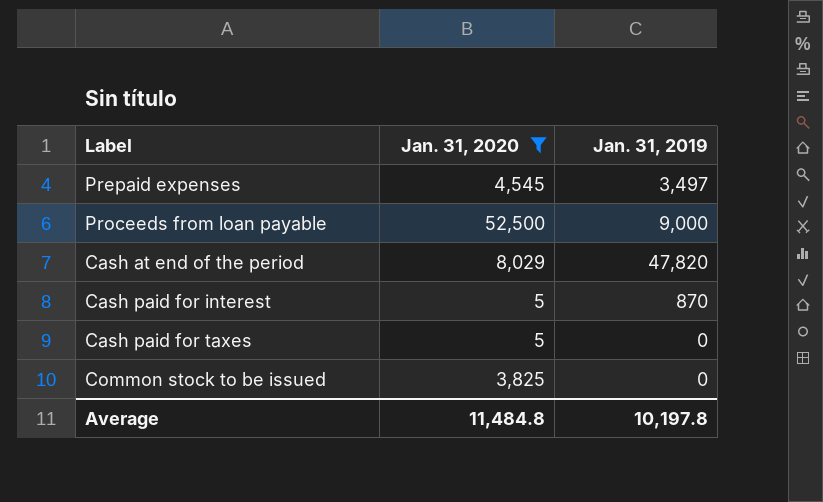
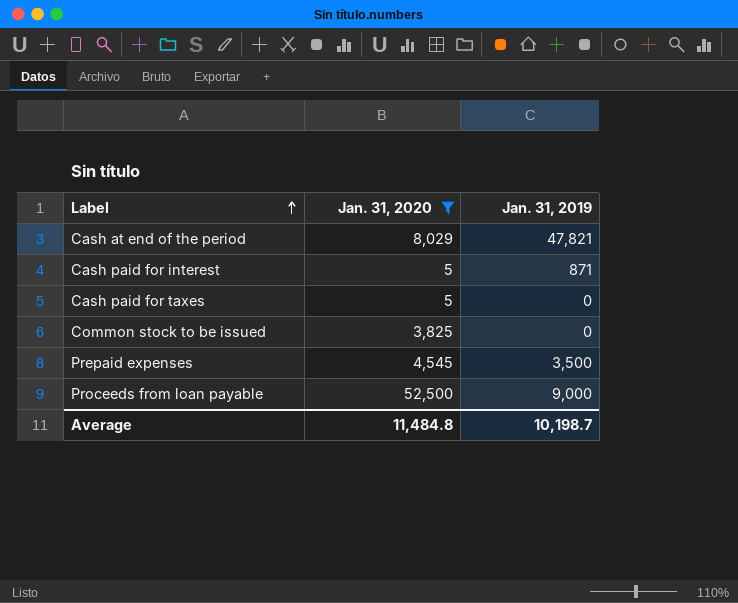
row order: none -> Label ascending
Cash at end of the period | Jan. 31, 2019: 47,820 -> 47,821
Cash paid for interest | Jan. 31, 2019: 870 -> 871
Prepaid expenses | Jan. 31, 2019: 3,497 -> 3,500
Average | Jan. 31, 2019: 10,197.8 -> 10,198.7

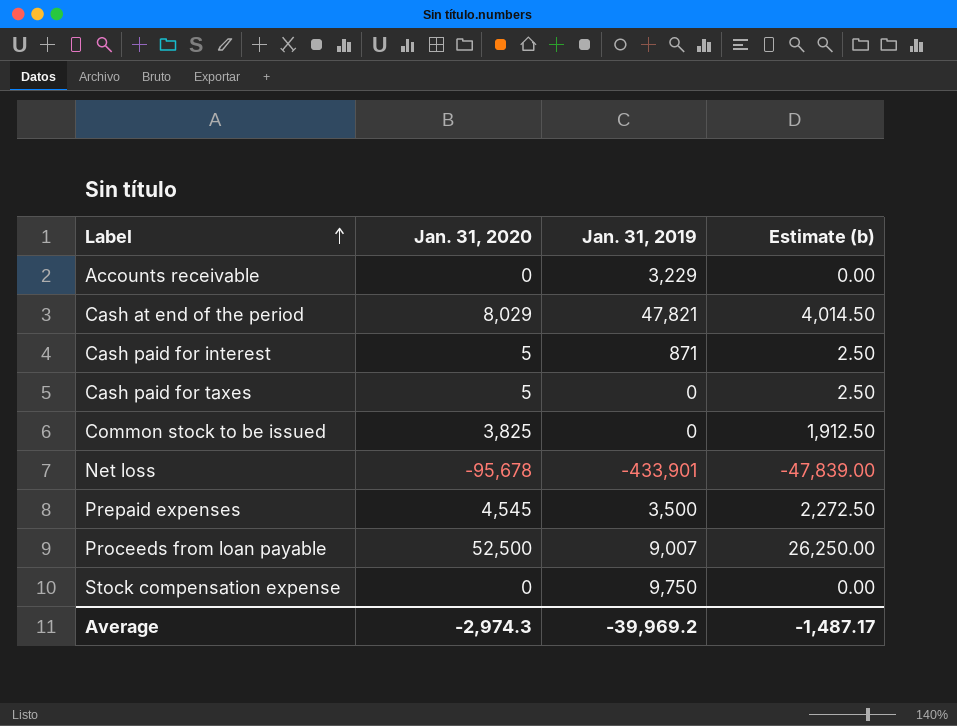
filter: Jan. 31, 2020 >= 5 -> none
column Estimate (b) | formula: none -> [Jan. 31, 2020] * 0.5
Proceeds from loan payable | Jan. 31, 2019: 9,000 -> 9,007
Average | Jan. 31, 2020: 11,484.8 -> -2,974.3
Average | Jan. 31, 2019: 10,198.7 -> -39,969.2

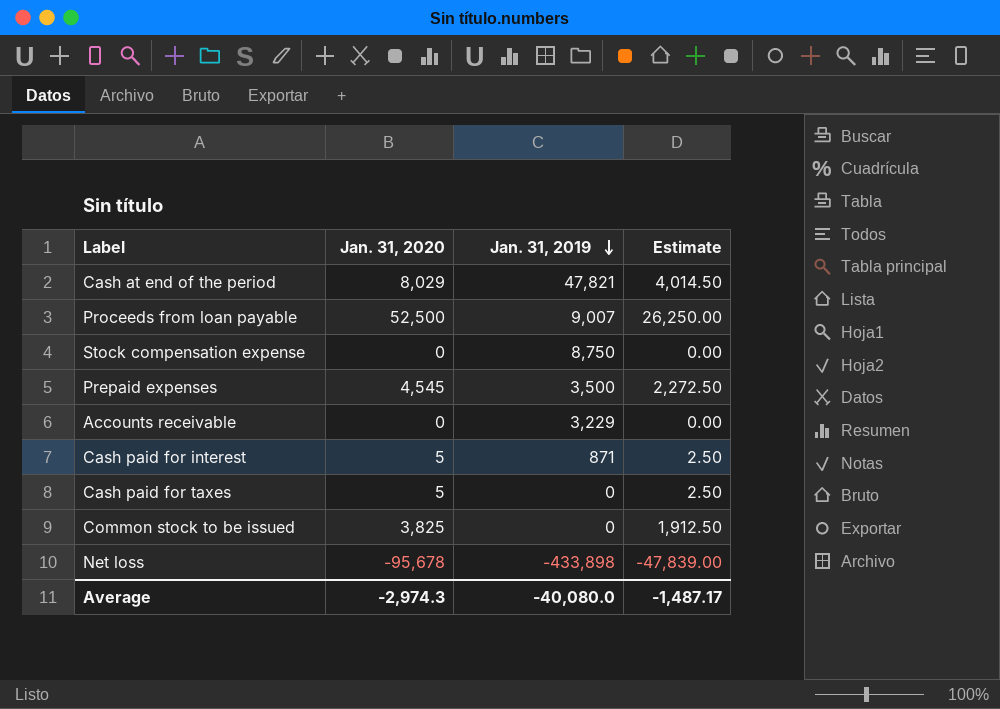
row order: Label ascending -> Jan. 31, 2019 descending
column name: Estimate (b) -> Estimate
Stock compensation expense | Jan. 31, 2019: 9,750 -> 8,750
Net loss | Jan. 31, 2019: -433,901 -> -433,898
Average | Jan. 31, 2019: -39,969.2 -> -40,080.0

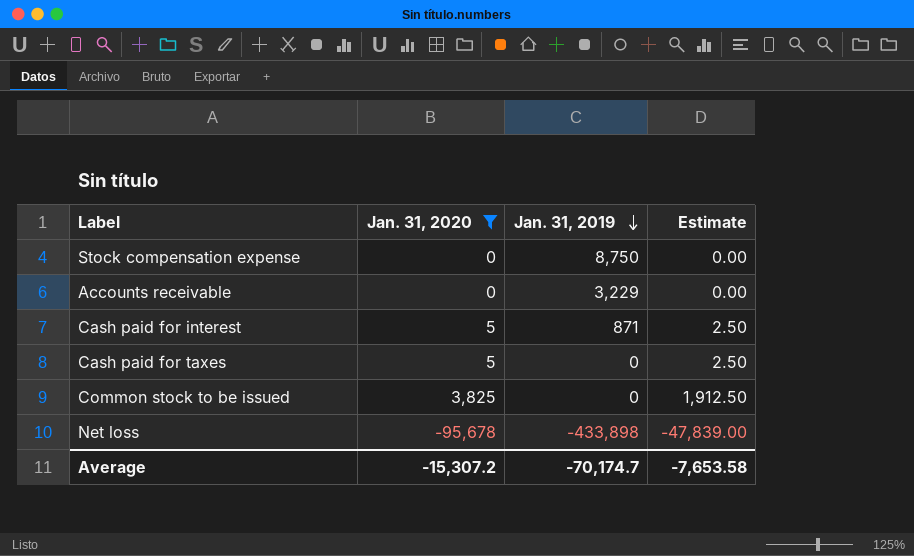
filter: none -> Jan. 31, 2020 <= 3,825
Average | Jan. 31, 2020: -2,974.3 -> -15,307.2
Average | Jan. 31, 2019: -40,080.0 -> -70,174.7
Average | Estimate: -1,487.17 -> -7,653.58

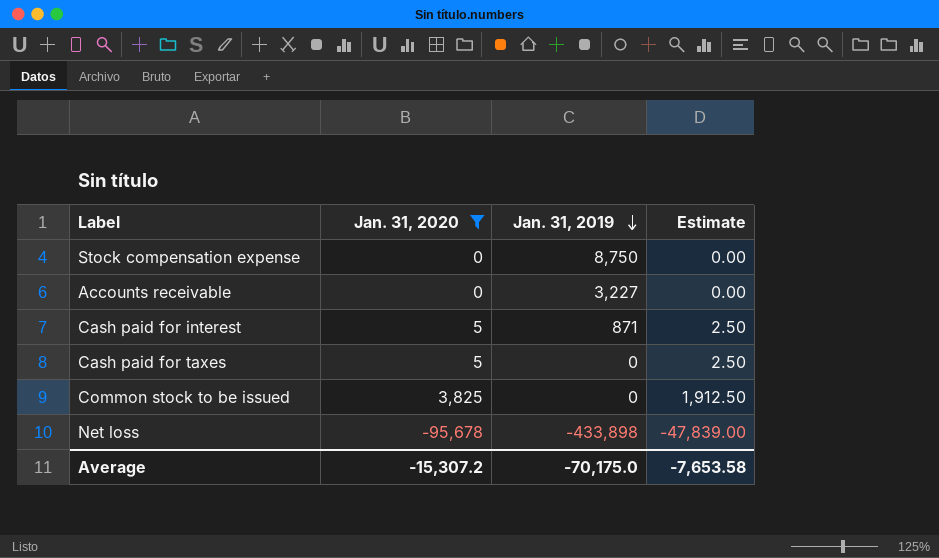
Accounts receivable | Jan. 31, 2019: 3,229 -> 3,227
Average | Jan. 31, 2019: -70,174.7 -> -70,175.0

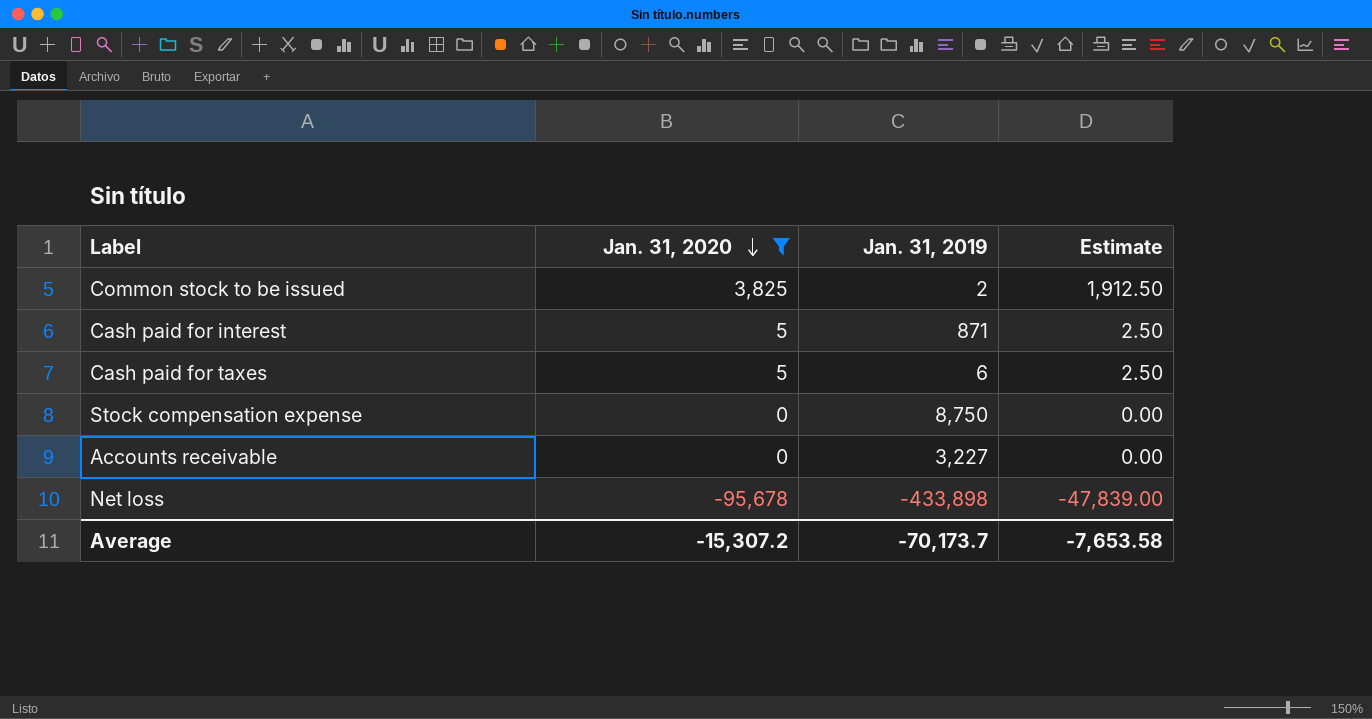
row order: Jan. 31, 2019 descending -> Jan. 31, 2020 descending
Common stock to be issued | Jan. 31, 2019: 0 -> 2
Cash paid for taxes | Jan. 31, 2019: 0 -> 6
Average | Jan. 31, 2019: -70,175.0 -> -70,173.7

